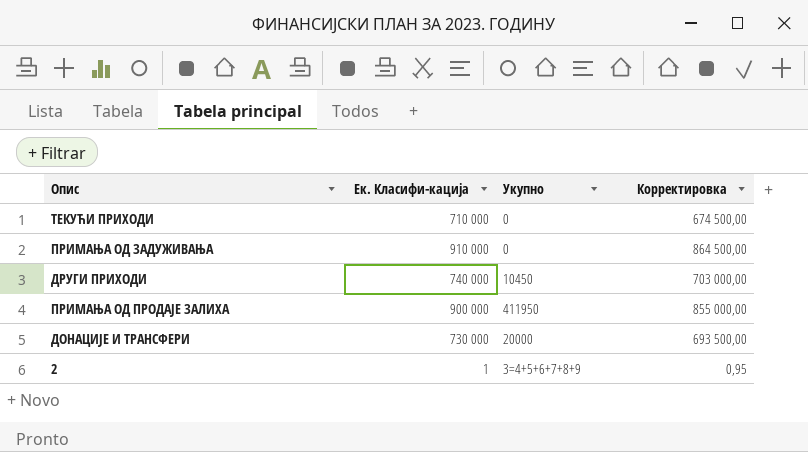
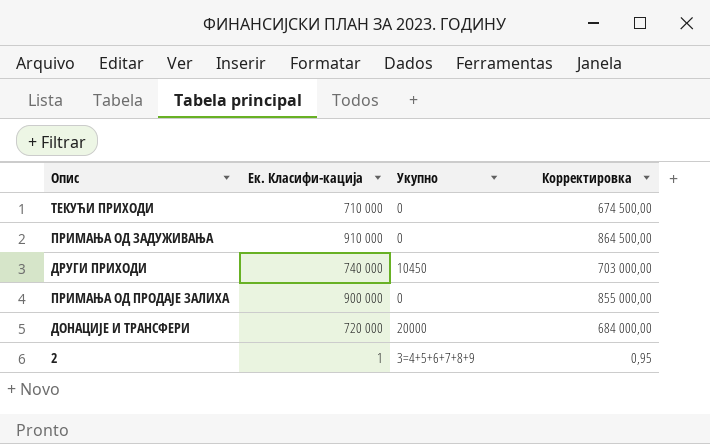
ПРИМАЊА ОД ПРОДАЈЕ ЗАЛИХА | Укупно: 411950 -> 0
ДОНАЦИЈЕ И ТРАНСФЕРИ | Ек. Класифи-кација: 730 000 -> 720 000
ДОНАЦИЈЕ И ТРАНСФЕРИ | Корректировка: 693 500,00 -> 684 000,00

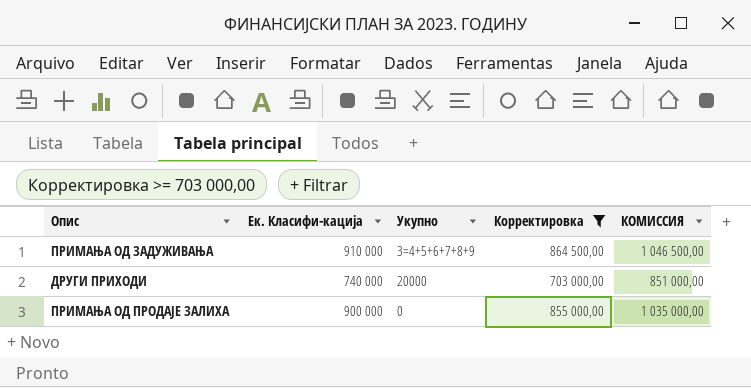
filter: none -> Корректировка >= 703 000,00
column КОМИССИЯ | formula: none -> [Ек. Класифи-кација] * 1,15
ПРИМАЊА ОД ЗАДУЖИВАЊА | Укупно: 0 -> 3=4+5+6+7+8+9
ДРУГИ ПРИХОДИ | Укупно: 10450 -> 20000

